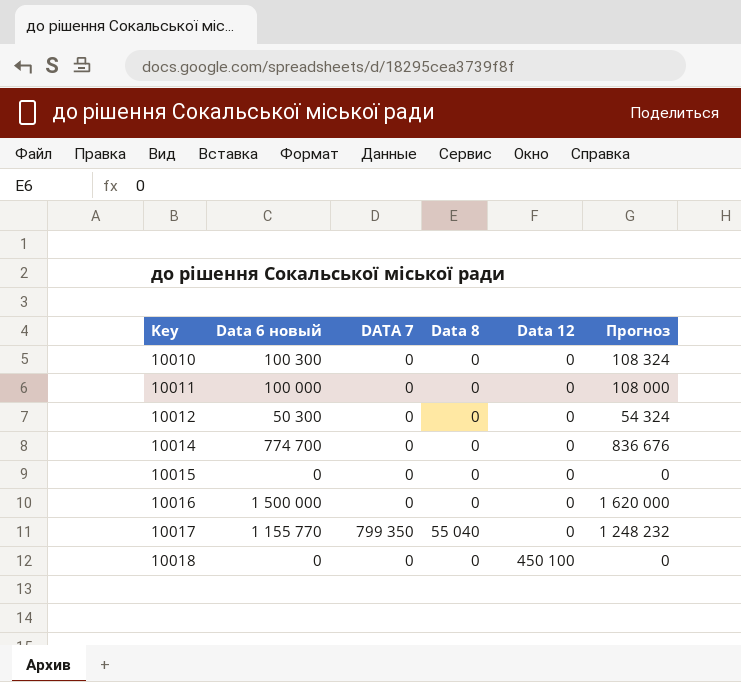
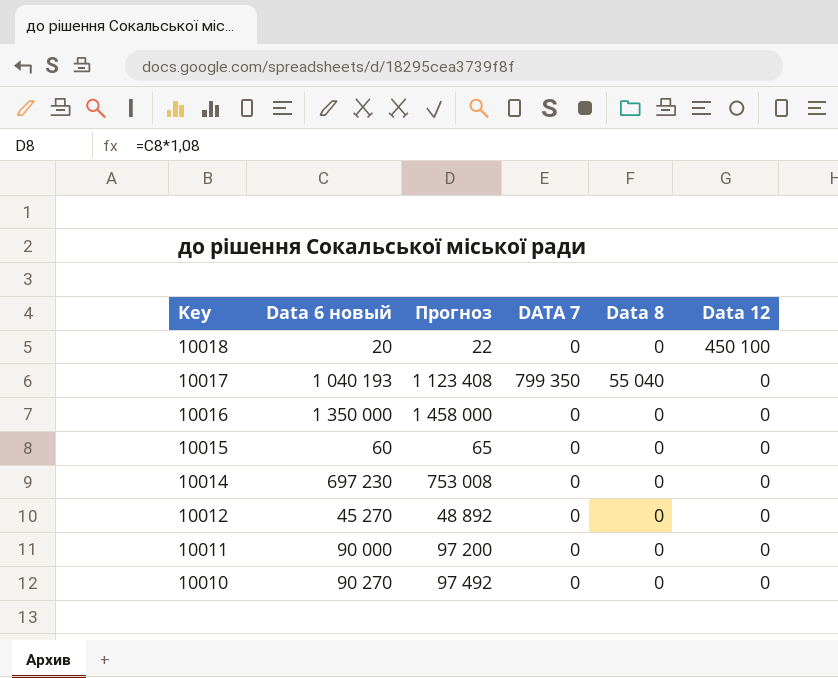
row order: Key ascending -> Key descending
column Прогноз | position: 6 -> 3
10018 | Data 6 новый: 0 -> 20
10018 | Прогноз: 0 -> 22
10017 | Data 6 новый: 1 155 770 -> 1 040 193
10017 | Прогноз: 1 248 232 -> 1 123 408
10016 | Data 6 новый: 1 500 000 -> 1 350 000
10016 | Прогноз: 1 620 000 -> 1 458 000
10015 | Data 6 новый: 0 -> 60
10015 | Прогноз: 0 -> 65
10014 | Data 6 новый: 774 700 -> 697 230
10014 | Прогноз: 836 676 -> 753 008
10012 | Data 6 новый: 50 300 -> 45 270
10012 | Прогноз: 54 324 -> 48 892
10011 | Data 6 новый: 100 000 -> 90 000
10011 | Прогноз: 108 000 -> 97 200
10010 | Data 6 новый: 100 300 -> 90 270
10010 | Прогноз: 108 324 -> 97 492

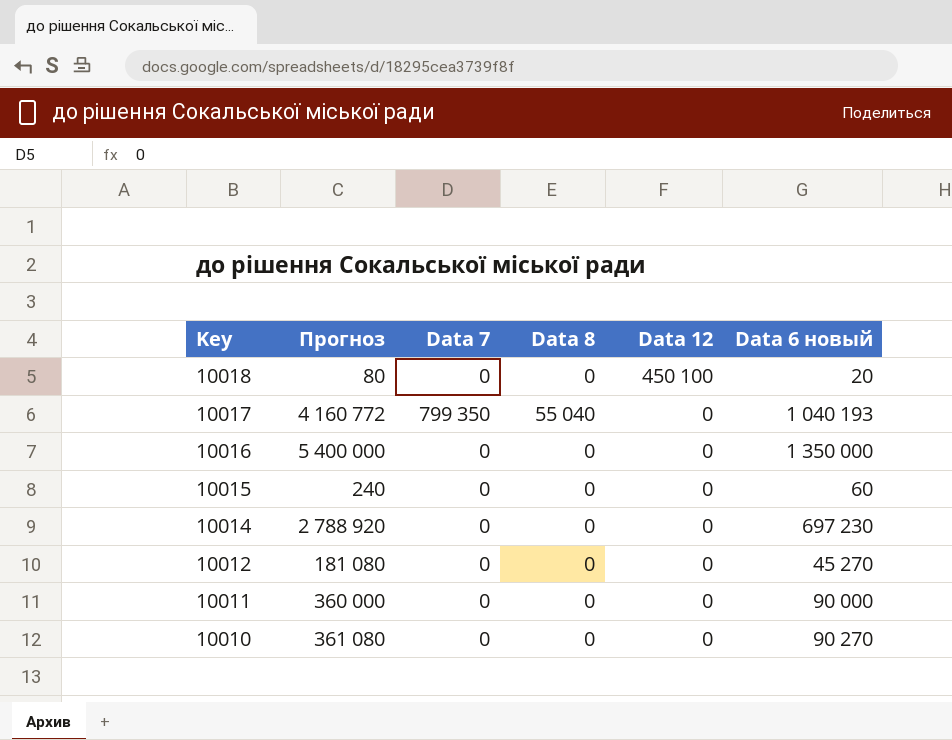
column Прогноз | formula: [Data 6 новый] * 1,08 -> [Data 6 новый] * 4
column name: DATA 7 -> Data 7
column Data 6 новый | position: 2 -> 6

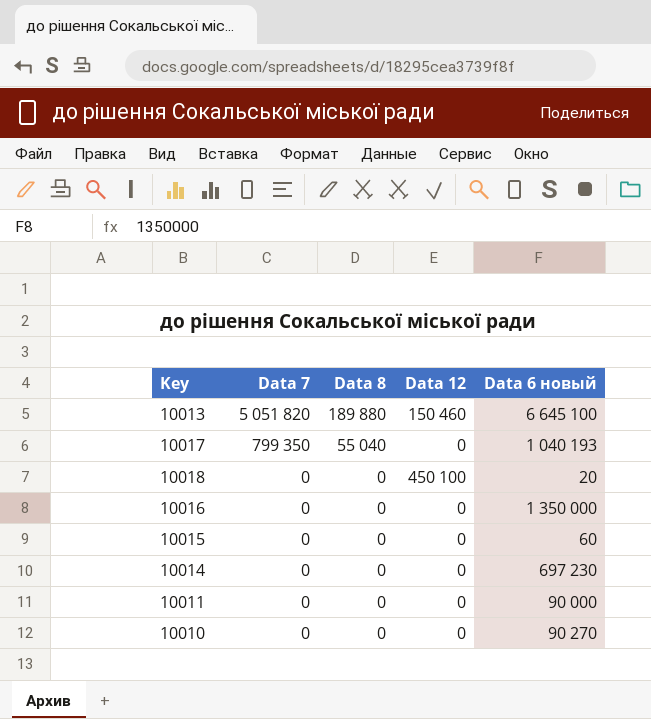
row order: Key descending -> Data 7 descending
column Прогноз | formula: [Data 6 новый] * 4 -> none
row 10012: 181 080 | 0 | 0 | 0 | 45 270 -> none
row 10013: none -> 5 051 820 | 189 880 | 150 460 | 6 645 100

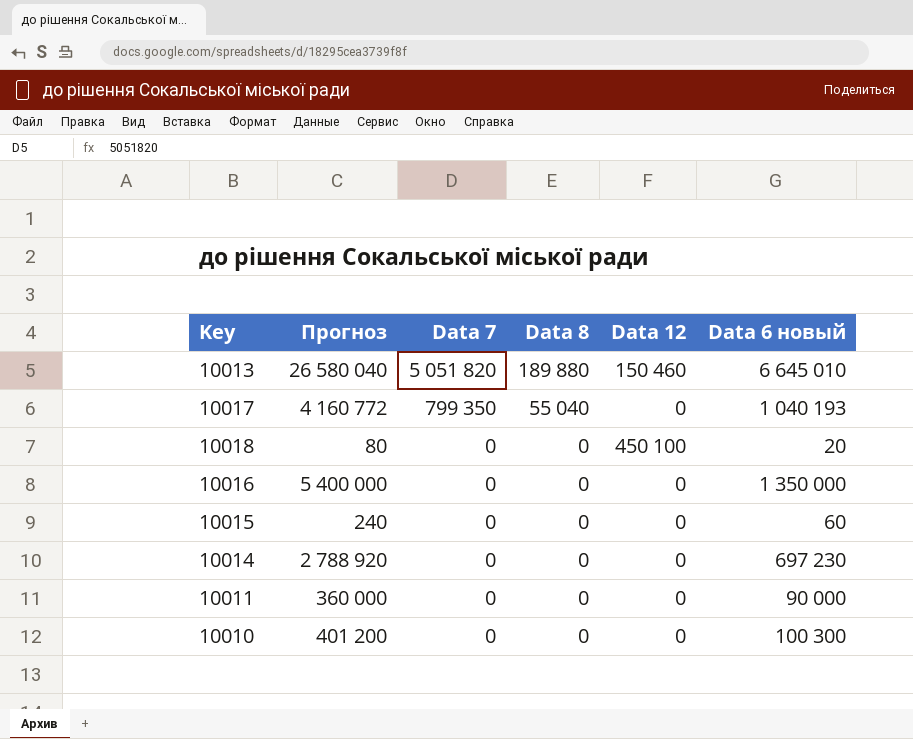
column Прогноз | formula: none -> [Data 6 новый] * 4
10013 | Data 6 новый: 6 645 100 -> 6 645 010
10010 | Data 6 новый: 90 270 -> 100 300

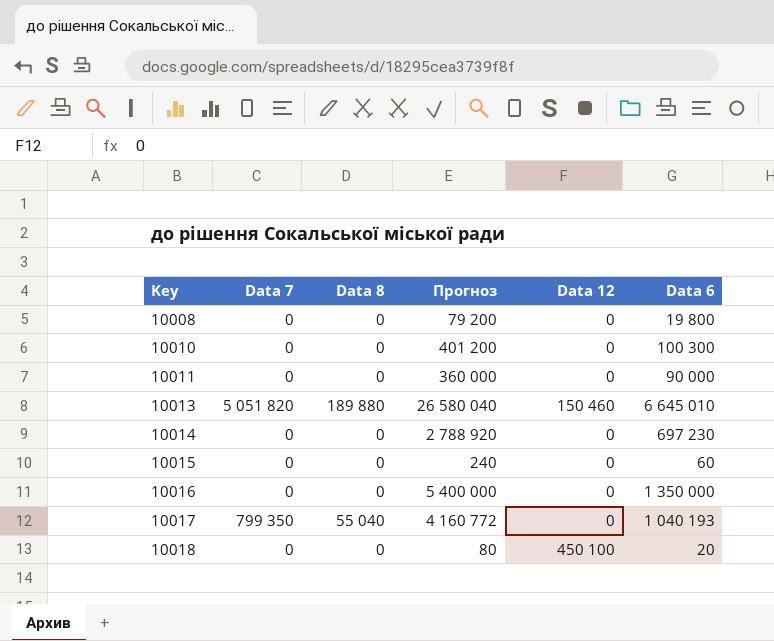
row order: Data 7 descending -> Key ascending
column Прогноз | position: 2 -> 4
column name: Data 6 новый -> Data 6
row 10008: none -> 0 | 0 | 79 200 | 0 | 19 800

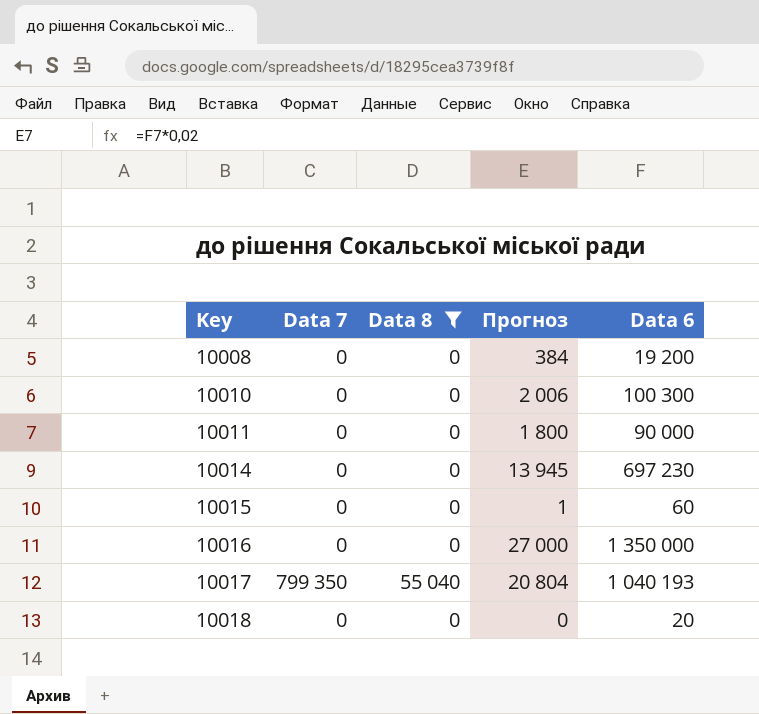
filter: none -> Data 8 != 189 880
column Data 12 | position: 5 -> none
column Прогноз | formula: [Data 6] * 4 -> [Data 6] * 0,02
10008 | Data 6: 19 800 -> 19 200

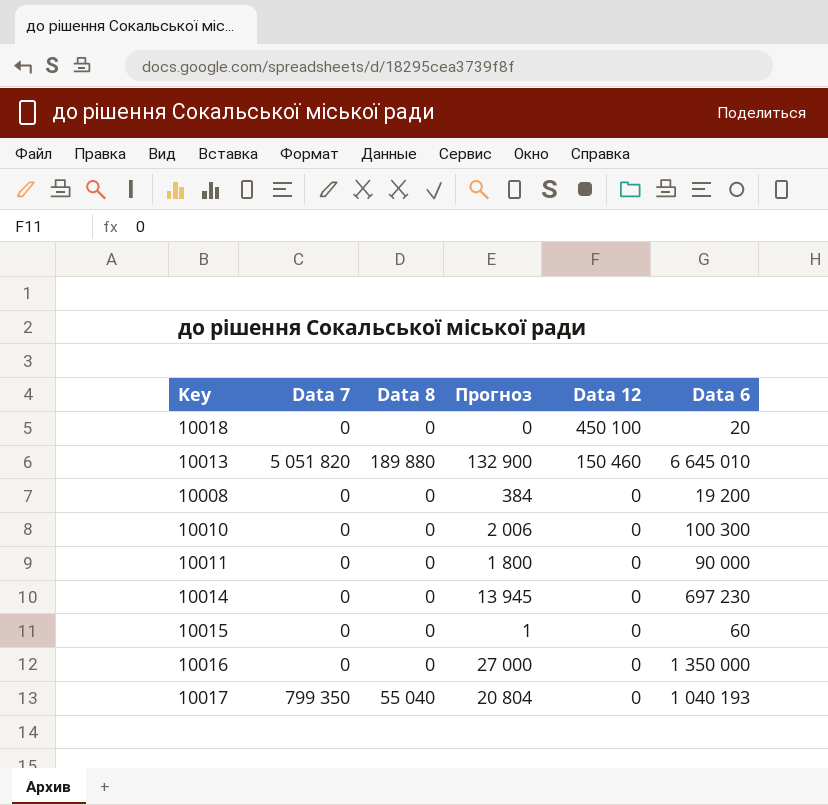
filter: Data 8 != 189 880 -> none
row order: Key ascending -> Data 12 descending
column Data 12 | position: none -> 5

